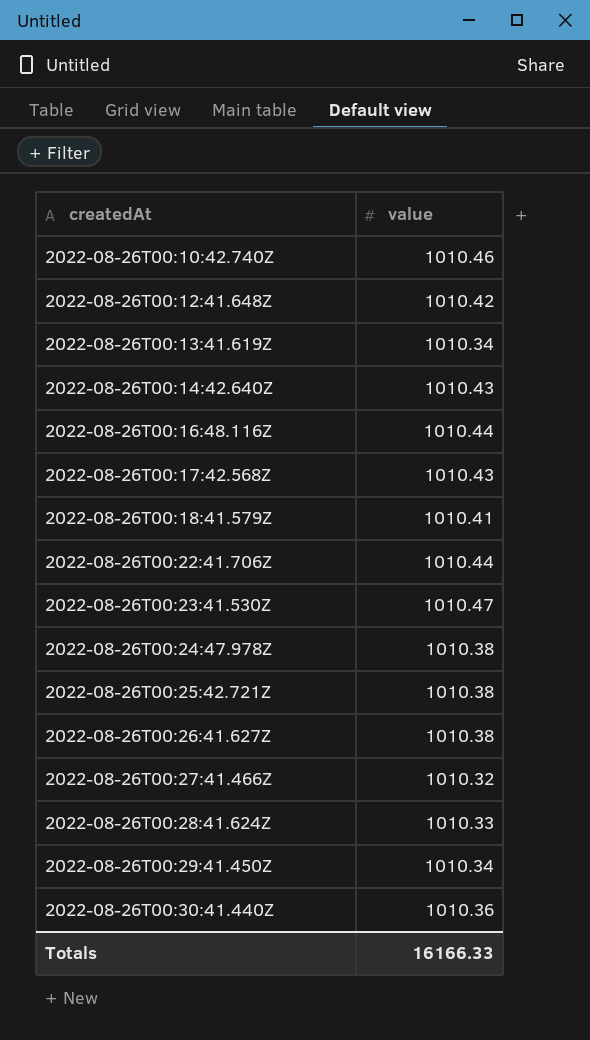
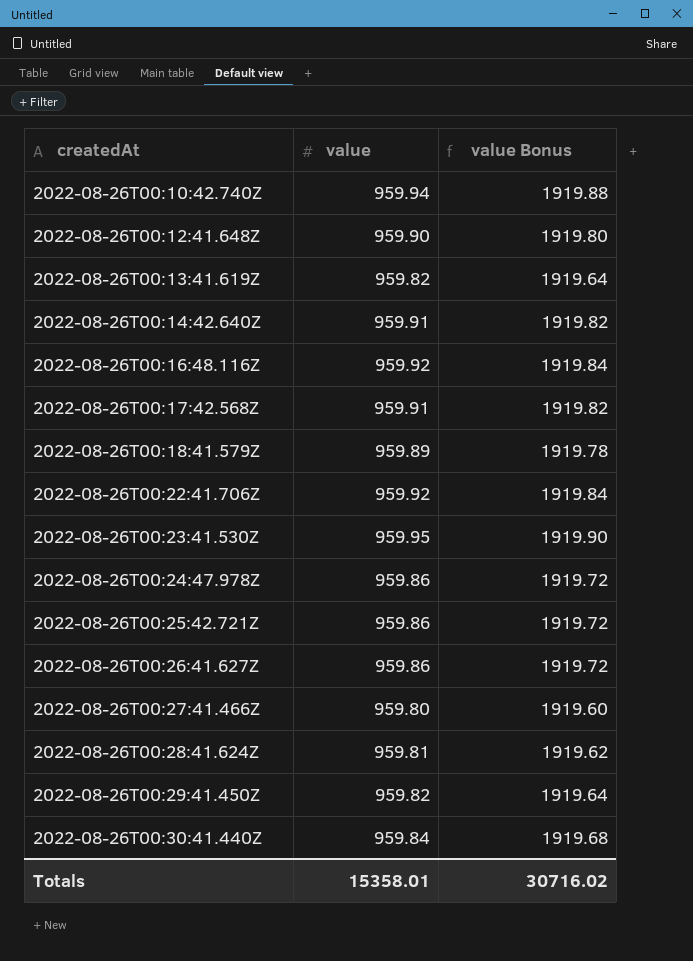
column value Bonus | formula: none -> [value] * 2
2022-08-26T00:10:42.740Z | value: 1010.46 -> 959.94
2022-08-26T00:12:41.648Z | value: 1010.42 -> 959.90
2022-08-26T00:13:41.619Z | value: 1010.34 -> 959.82
2022-08-26T00:14:42.640Z | value: 1010.43 -> 959.91
2022-08-26T00:16:48.116Z | value: 1010.44 -> 959.92
2022-08-26T00:17:42.568Z | value: 1010.43 -> 959.91
2022-08-26T00:18:41.579Z | value: 1010.41 -> 959.89
2022-08-26T00:22:41.706Z | value: 1010.44 -> 959.92
2022-08-26T00:23:41.530Z | value: 1010.47 -> 959.95
2022-08-26T00:24:47.978Z | value: 1010.38 -> 959.86
2022-08-26T00:25:42.721Z | value: 1010.38 -> 959.86
2022-08-26T00:26:41.627Z | value: 1010.38 -> 959.86
2022-08-26T00:27:41.466Z | value: 1010.32 -> 959.80
2022-08-26T00:28:41.624Z | value: 1010.33 -> 959.81
2022-08-26T00:29:41.450Z | value: 1010.34 -> 959.82
2022-08-26T00:30:41.440Z | value: 1010.36 -> 959.84
Totals | value: 16166.33 -> 15358.01

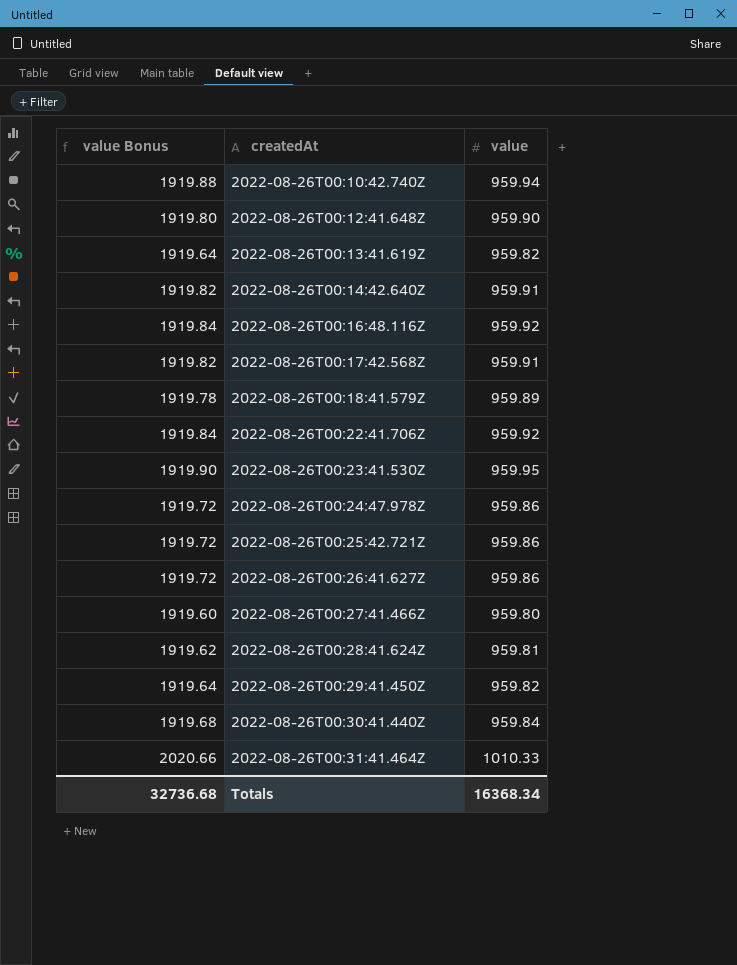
column value Bonus | position: 3 -> 1
row 2022-08-26T00:31:41.464Z: none -> 2020.66 | 1010.33
Totals | value Bonus: 30716.02 -> 32736.68
Totals | value: 15358.01 -> 16368.34

